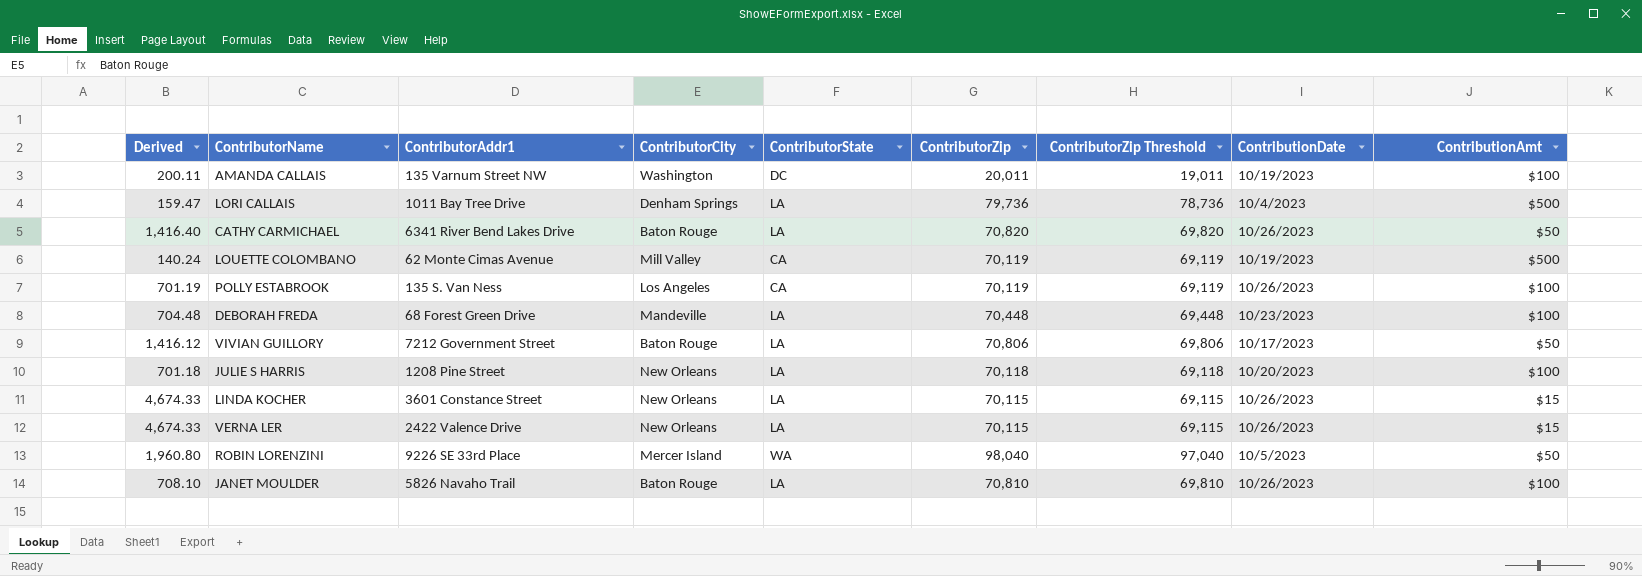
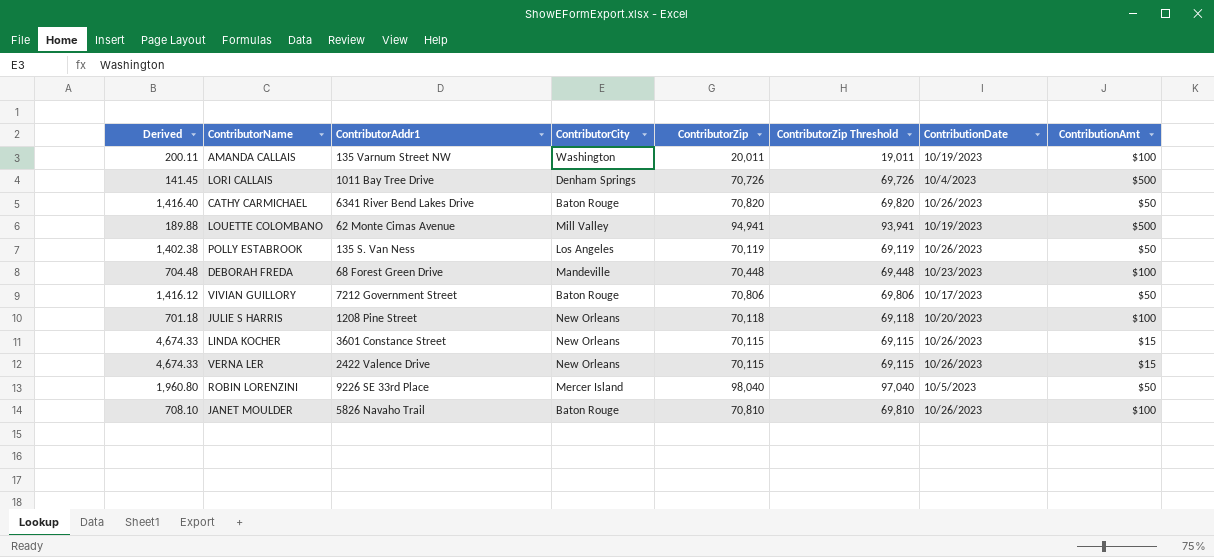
column ContributorState | position: 5 -> none
LORI CALLAIS | Derived: 159.47 -> 141.45
LORI CALLAIS | ContributorZip: 79,736 -> 70,726
LORI CALLAIS | ContributorZip Threshold: 78,736 -> 69,726
LOUETTE COLOMBANO | Derived: 140.24 -> 189.88
LOUETTE COLOMBANO | ContributorZip: 70,119 -> 94,941
LOUETTE COLOMBANO | ContributorZip Threshold: 69,119 -> 93,941
POLLY ESTABROOK | Derived: 701.19 -> 1,402.38
POLLY ESTABROOK | ContributionAmt: $100 -> $50

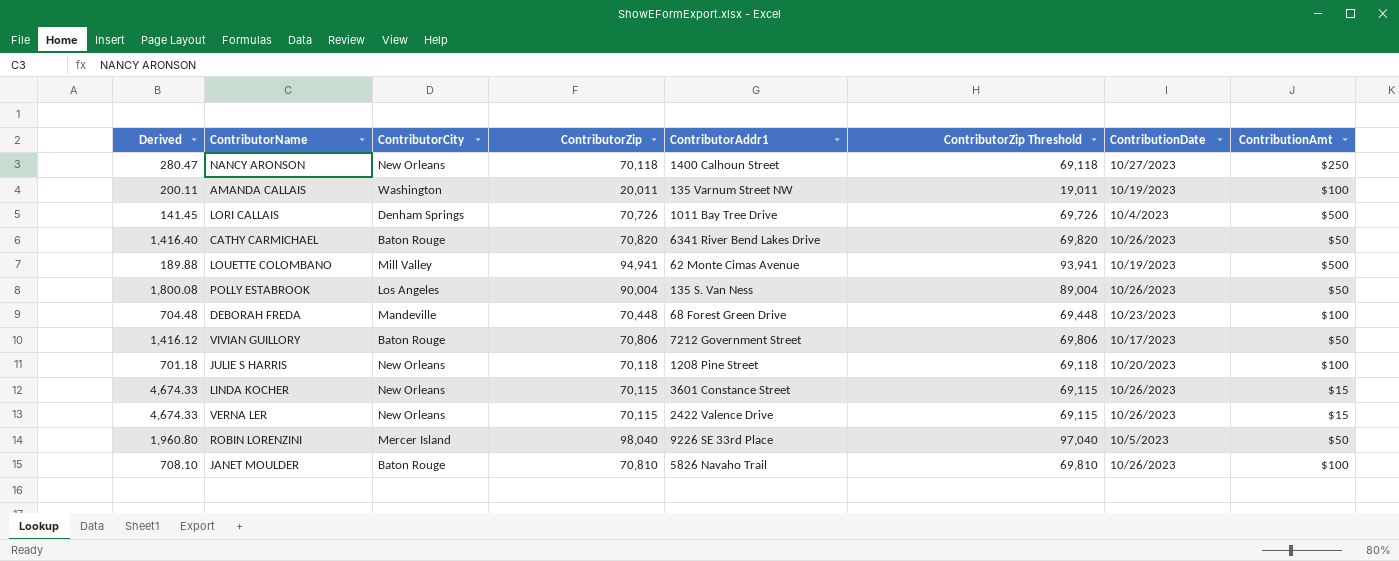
column ContributorAddr1 | position: 3 -> 5
row NANCY ARONSON: none -> 280.47 | New Orleans | 70,118 | 1400 Calhoun Street | 69,118 | 10/27/2023 | $250
POLLY ESTABROOK | Derived: 1,402.38 -> 1,800.08
POLLY ESTABROOK | ContributorZip: 70,119 -> 90,004
POLLY ESTABROOK | ContributorZip Threshold: 69,119 -> 89,004

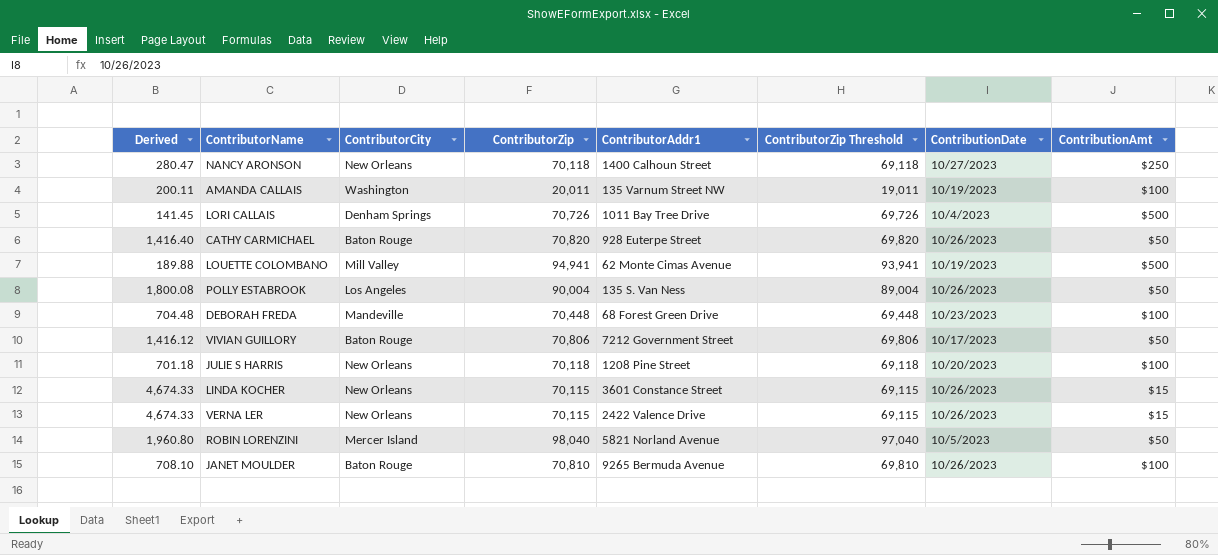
CATHY CARMICHAEL | ContributorAddr1: 6341 River Bend Lakes Drive -> 928 Euterpe Street
ROBIN LORENZINI | ContributorAddr1: 9226 SE 33rd Place -> 5821 Norland Avenue
JANET MOULDER | ContributorAddr1: 5826 Navaho Trail -> 9265 Bermuda Avenue

